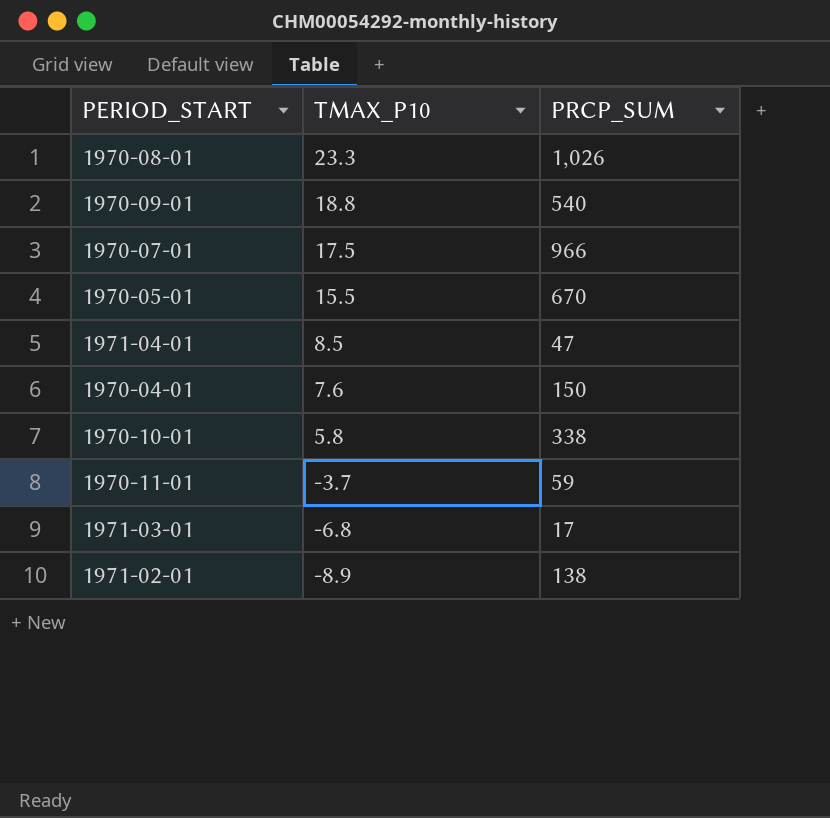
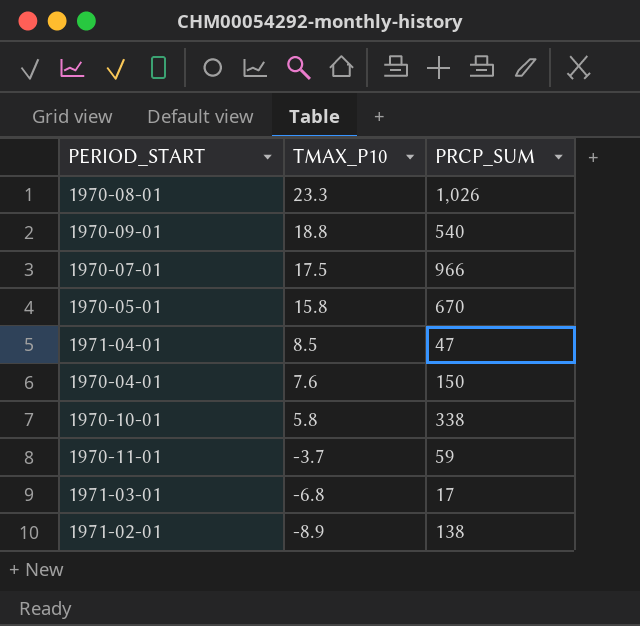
1970-05-01 | TMAX_P10: 15.5 -> 15.8

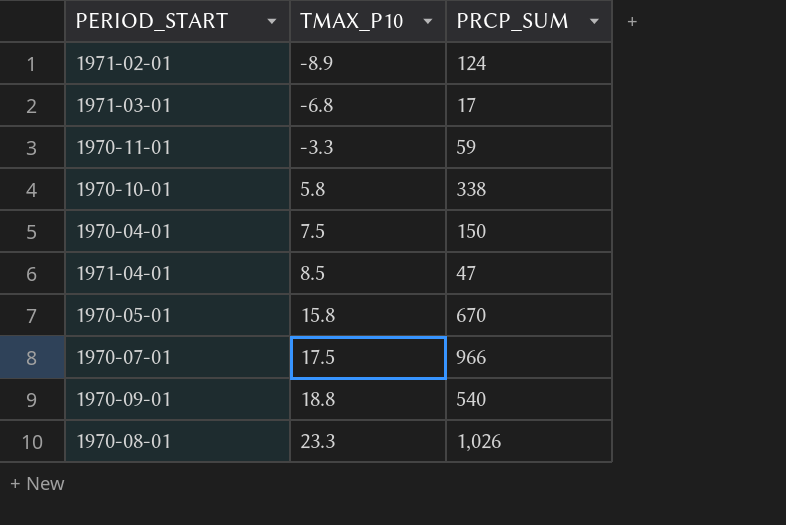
row order: TMAX_P10 descending -> TMAX_P10 ascending
1971-02-01 | PRCP_SUM: 138 -> 124
1970-11-01 | TMAX_P10: -3.7 -> -3.3
1970-04-01 | TMAX_P10: 7.6 -> 7.5

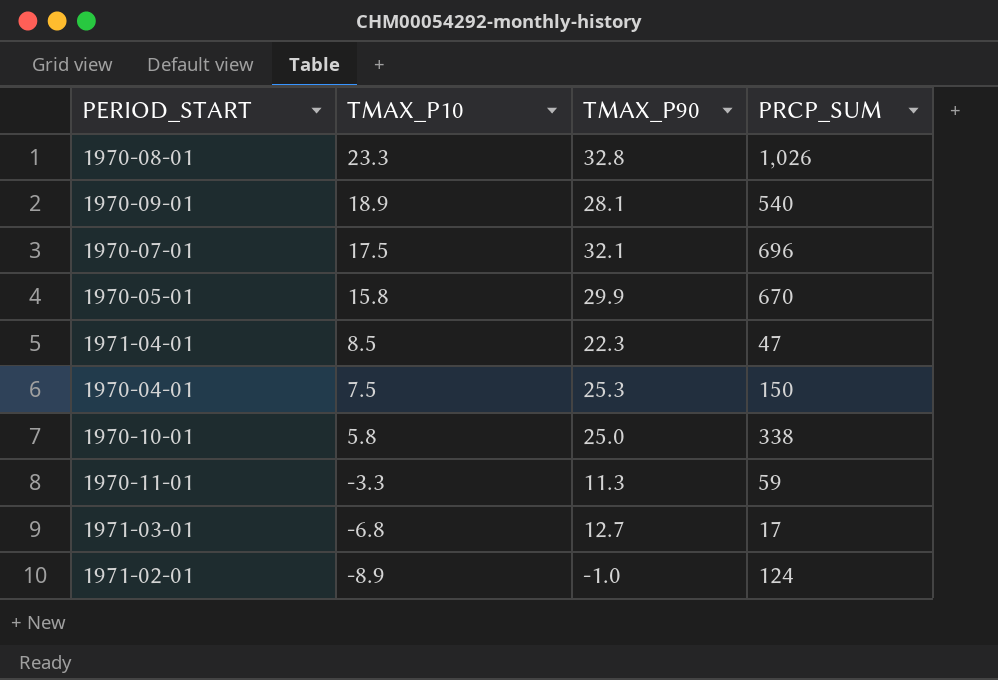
row order: TMAX_P10 ascending -> TMAX_P10 descending
column TMAX_P90 | position: none -> 3
1970-09-01 | TMAX_P10: 18.8 -> 18.9
1970-07-01 | PRCP_SUM: 966 -> 696

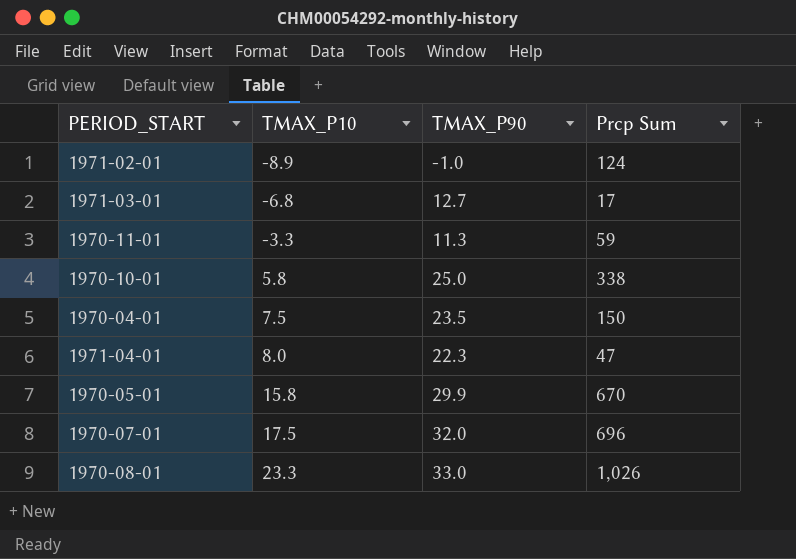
row order: TMAX_P10 descending -> TMAX_P10 ascending
column name: PRCP_SUM -> Prcp Sum
row 1970-09-01: 18.9 | 28.1 | 540 -> none
1970-04-01 | TMAX_P90: 25.3 -> 23.5
1971-04-01 | TMAX_P10: 8.5 -> 8.0
1970-07-01 | TMAX_P90: 32.1 -> 32.0
1970-08-01 | TMAX_P90: 32.8 -> 33.0

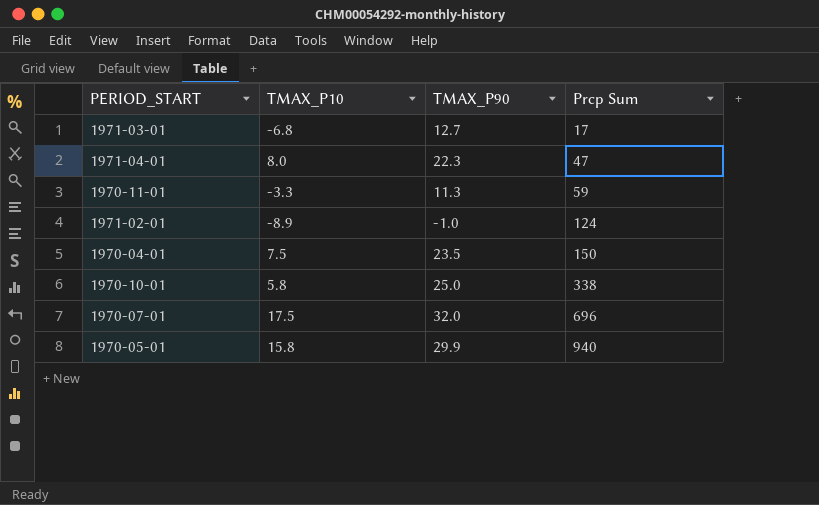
row order: TMAX_P10 ascending -> Prcp Sum ascending
row 1970-08-01: 23.3 | 33.0 | 1,026 -> none
1970-05-01 | Prcp Sum: 670 -> 940

